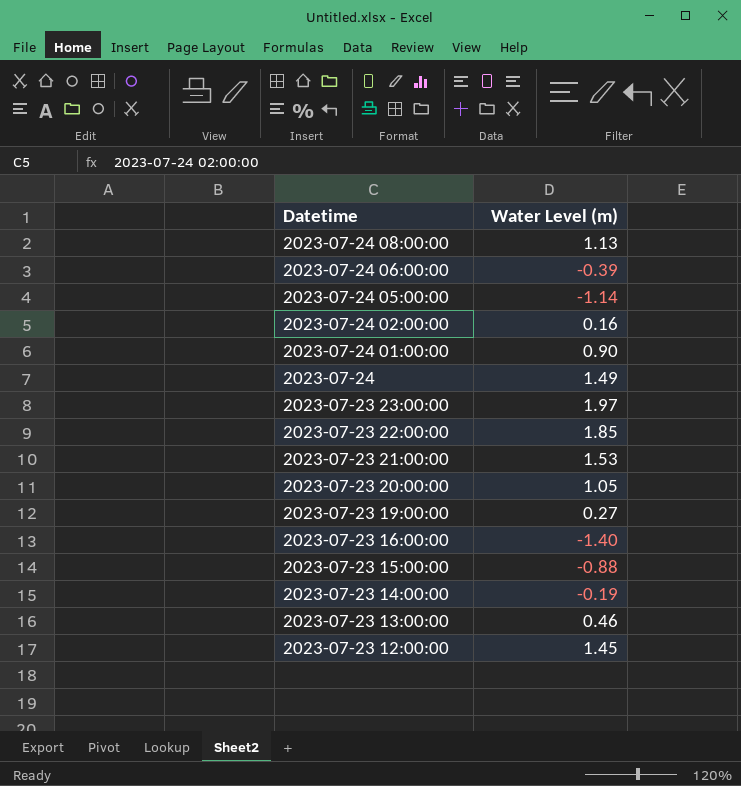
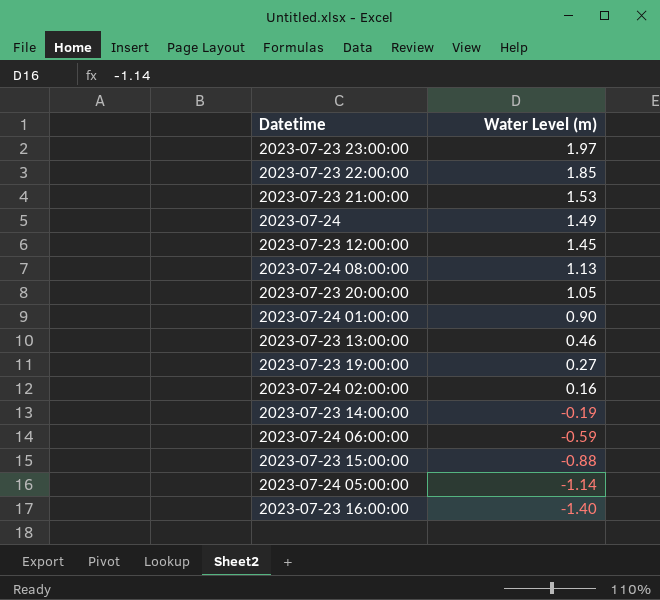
row order: Datetime descending -> Water Level (m) descending
2023-07-24 06:00:00 | Water Level (m): -0.39 -> -0.59

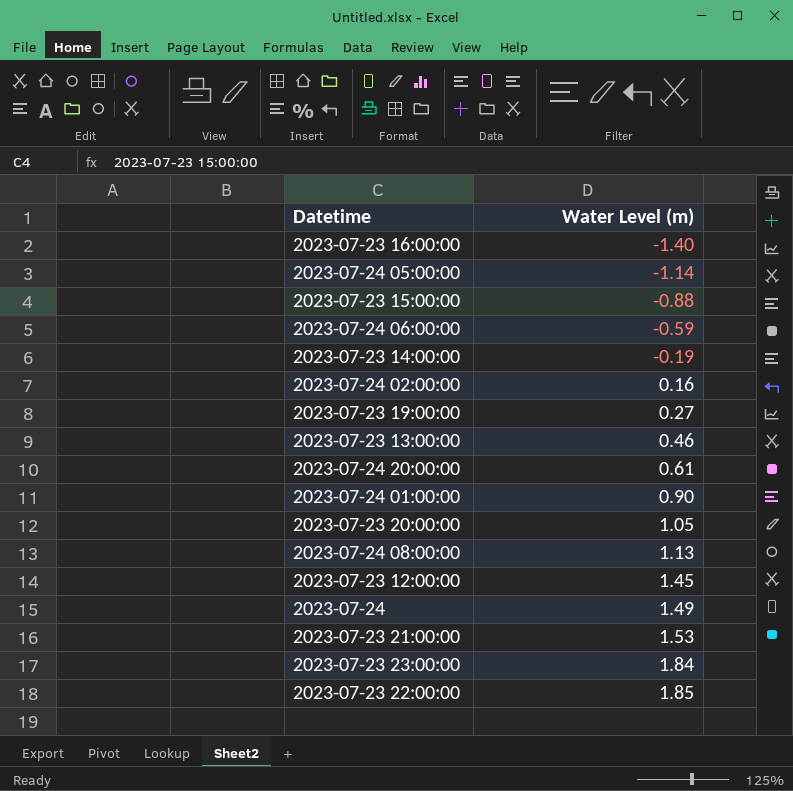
row order: Water Level (m) descending -> Water Level (m) ascending
row 2023-07-24 20:00:00: none -> 0.61
2023-07-23 23:00:00 | Water Level (m): 1.97 -> 1.84

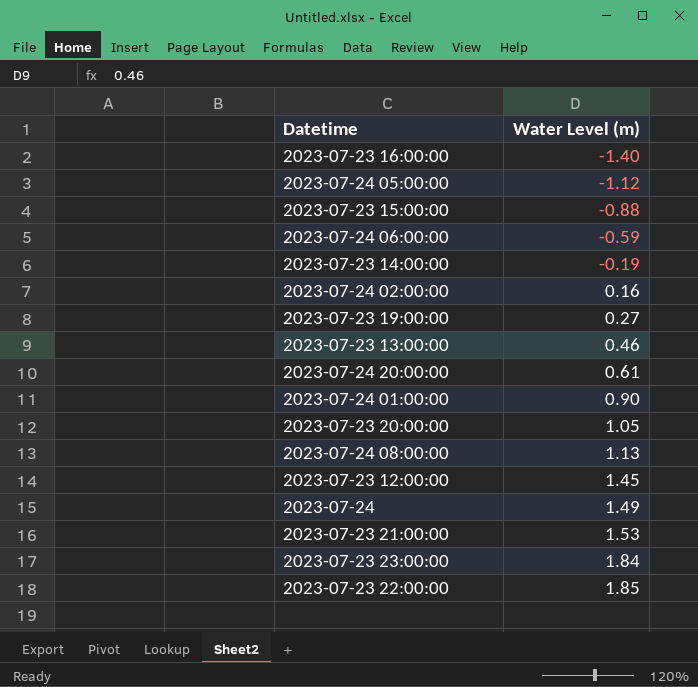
2023-07-24 05:00:00 | Water Level (m): -1.14 -> -1.12

